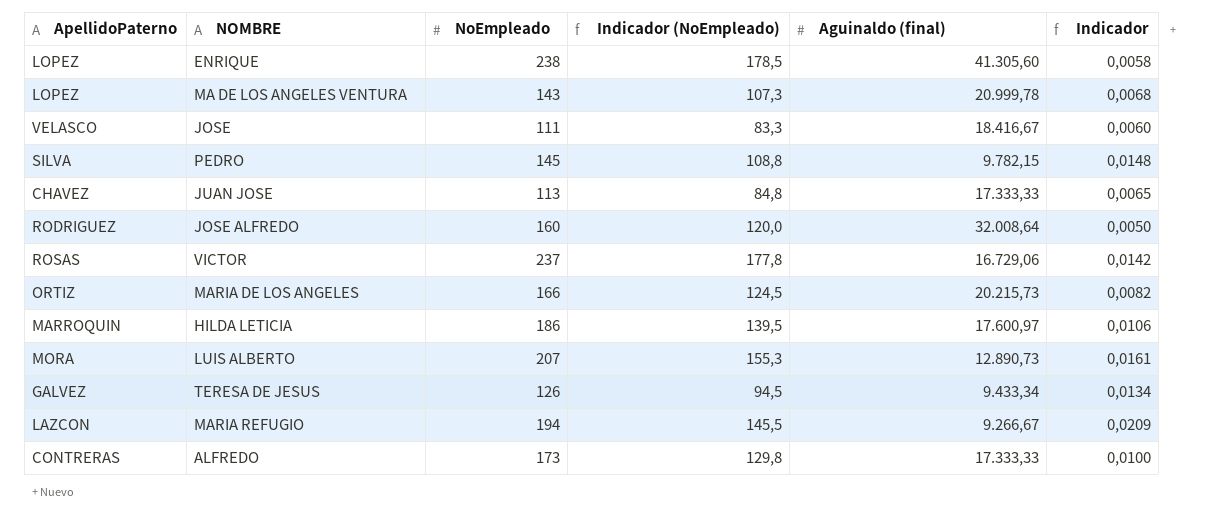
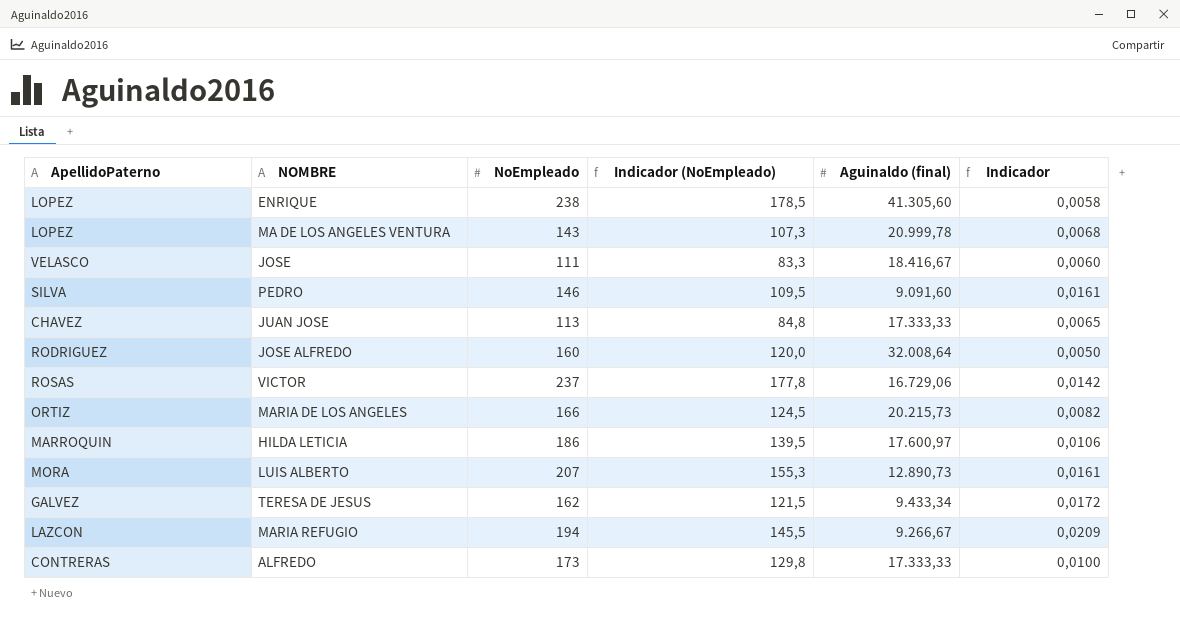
PEDRO | NoEmpleado: 145 -> 146
PEDRO | Indicador (NoEmpleado): 108,8 -> 109,5
PEDRO | Aguinaldo (final): 9.782,15 -> 9.091,60
PEDRO | Indicador: 0,0148 -> 0,0161
TERESA DE JESUS | NoEmpleado: 126 -> 162
TERESA DE JESUS | Indicador (NoEmpleado): 94,5 -> 121,5
TERESA DE JESUS | Indicador: 0,0134 -> 0,0172

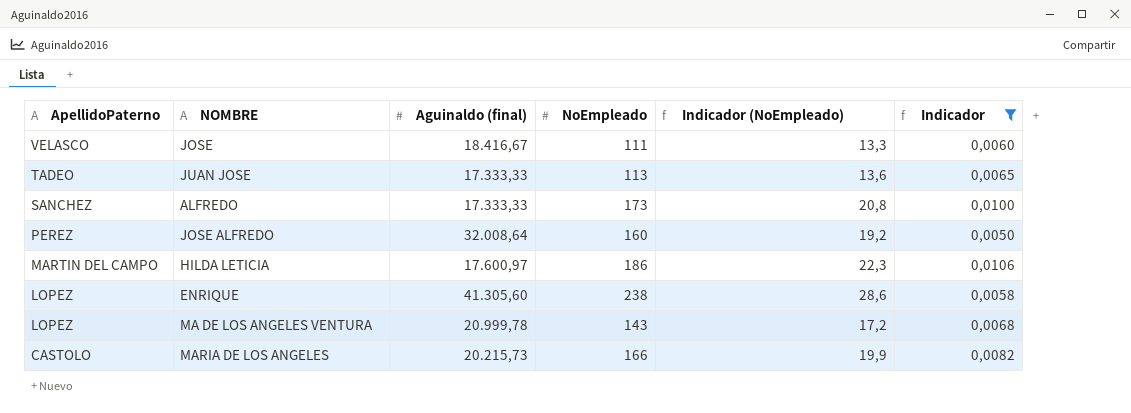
filter: none -> Indicador <= 0,0106
row order: none -> ApellidoPaterno descending
column Aguinaldo (final) | position: 5 -> 3
column Indicador (NoEmpleado) | formula: [NoEmpleado] * 0,75 -> [NoEmpleado] * 0,12
JUAN JOSE | ApellidoPaterno: CHAVEZ -> TADEO
ALFREDO | ApellidoPaterno: CONTRERAS -> SANCHEZ
JOSE ALFREDO | ApellidoPaterno: RODRIGUEZ -> PEREZ
HILDA LETICIA | ApellidoPaterno: MARROQUIN -> MARTIN DEL CAMPO
MARIA DE LOS ANGELES | ApellidoPaterno: ORTIZ -> CASTOLO

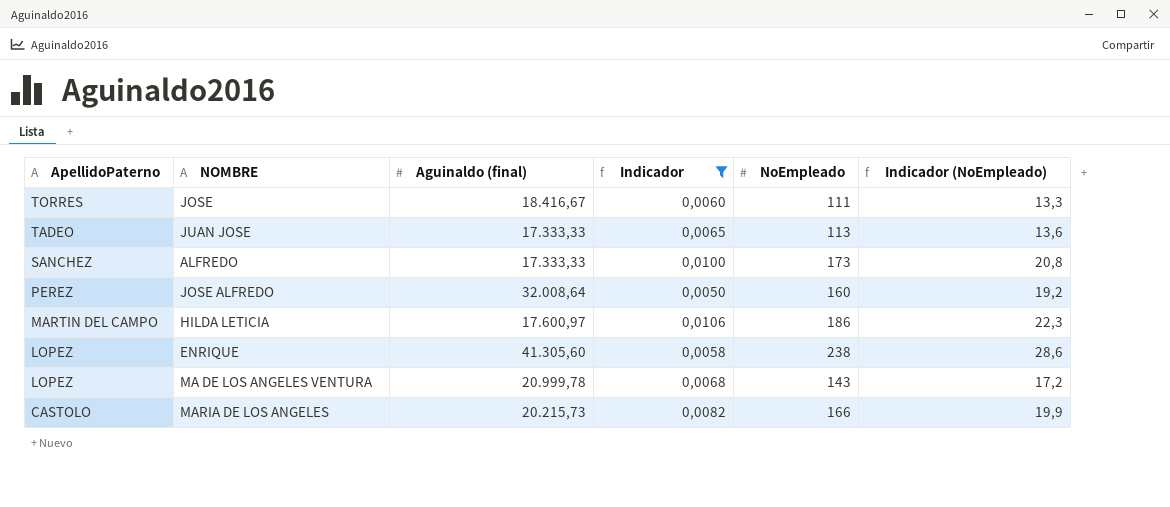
column Indicador | position: 6 -> 4
JOSE | ApellidoPaterno: VELASCO -> TORRES

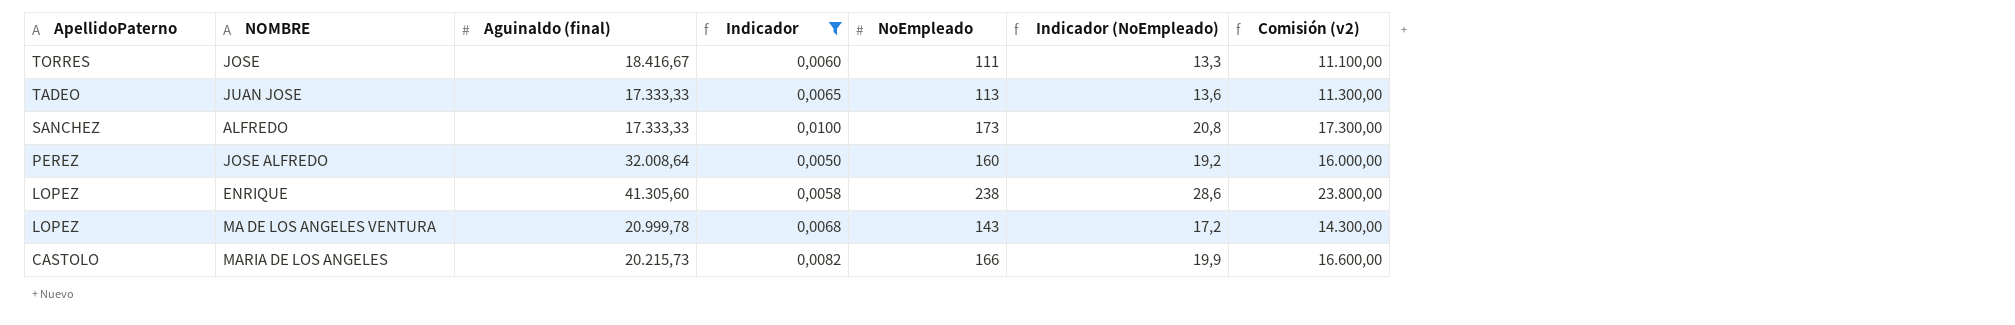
column Comisión (v2) | formula: none -> [NoEmpleado] * 100
row HILDA LETICIA: MARTIN DEL CAMPO | 17.600,97 | 0,0106 | 186 | 22,3 -> none

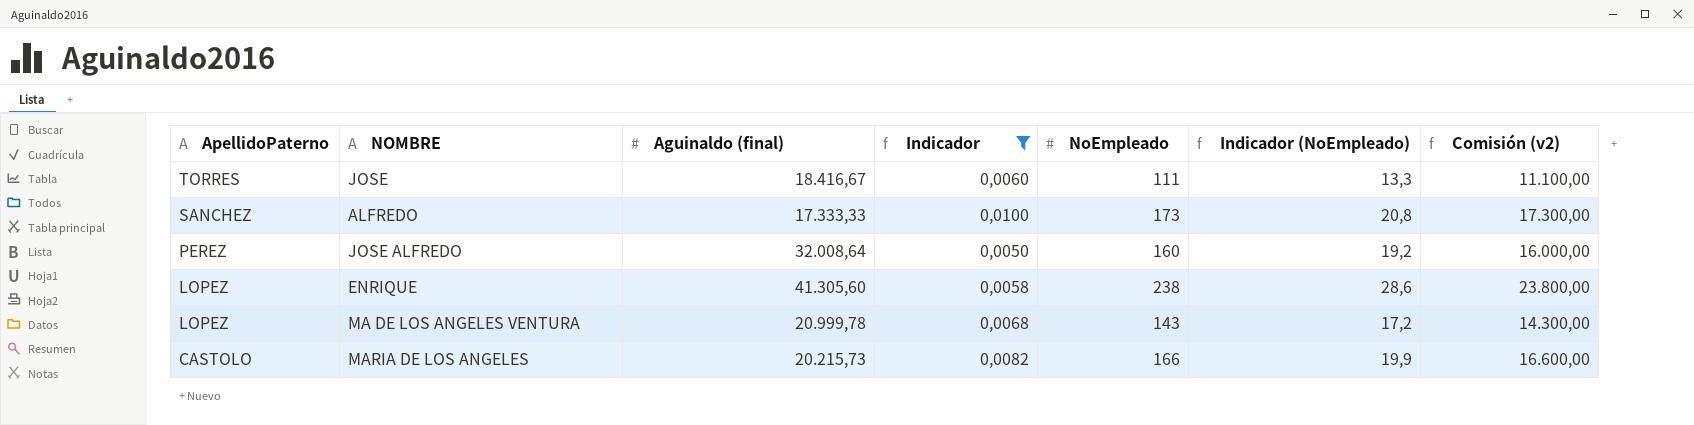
row JUAN JOSE: TADEO | 17.333,33 | 0,0065 | 113 | 13,6 | 11.300,00 -> none

